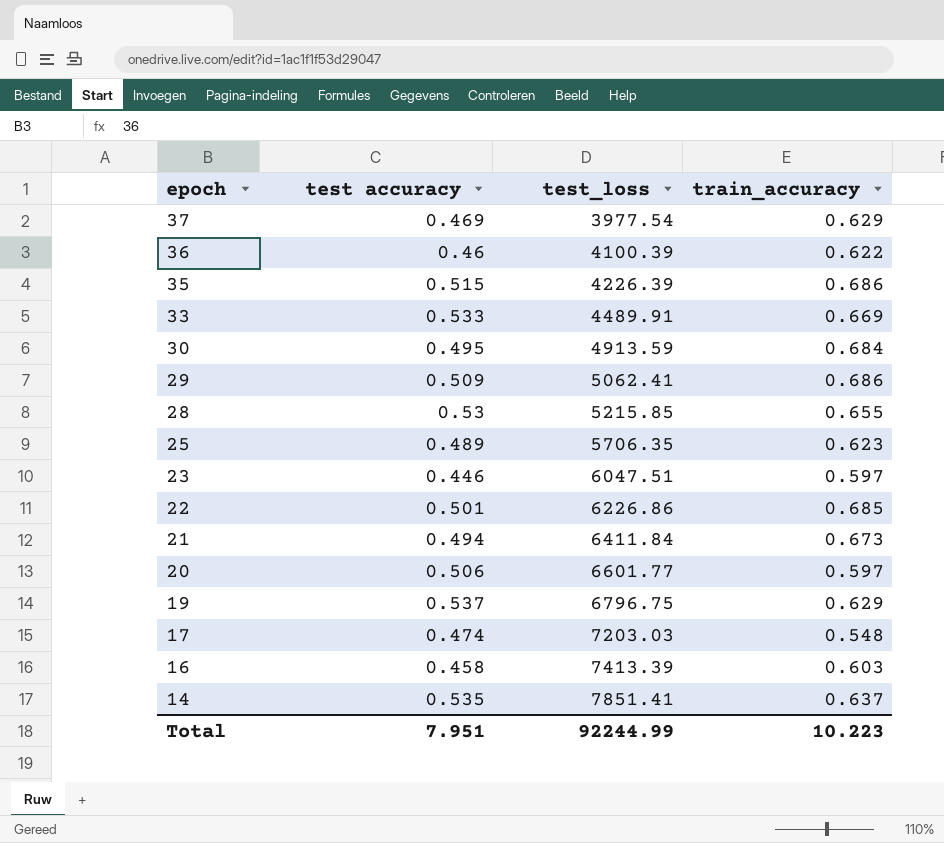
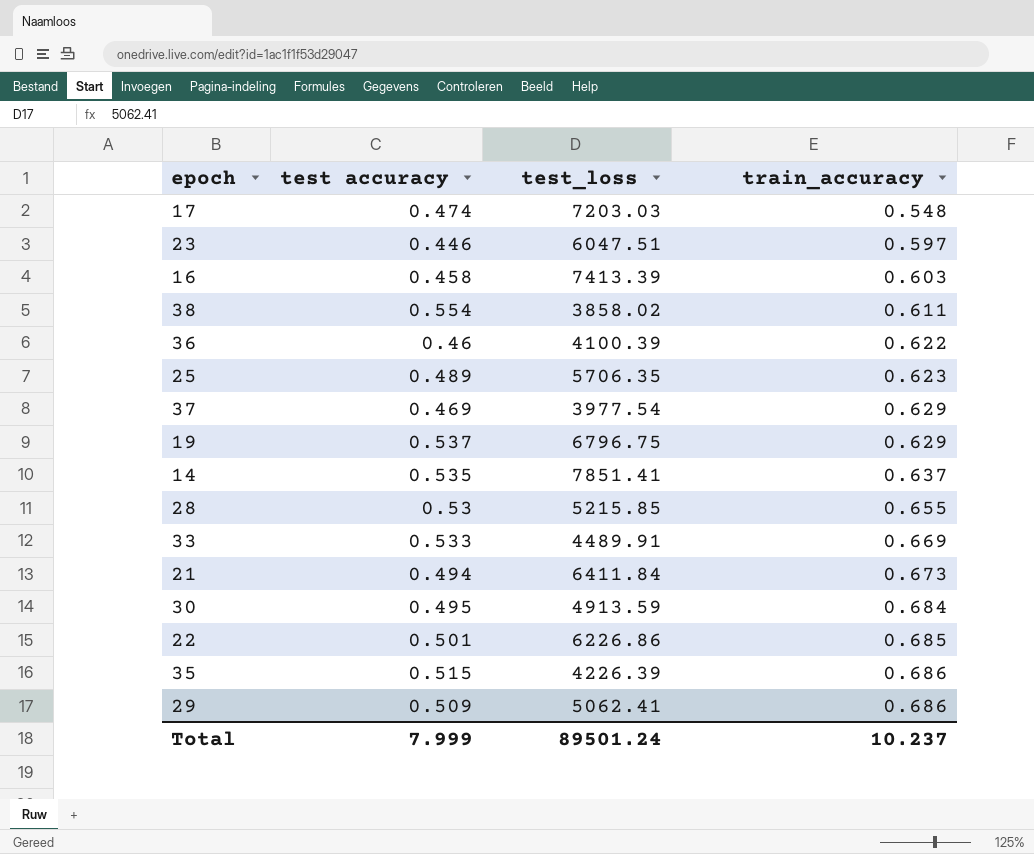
row order: epoch descending -> train_accuracy ascending
row 20: 0.506 | 6601.77 | 0.597 -> none
row 38: none -> 0.554 | 3858.02 | 0.611
Total | test accuracy: 7.951 -> 7.999
Total | test_loss: 92244.99 -> 89501.24
Total | train_accuracy: 10.223 -> 10.237

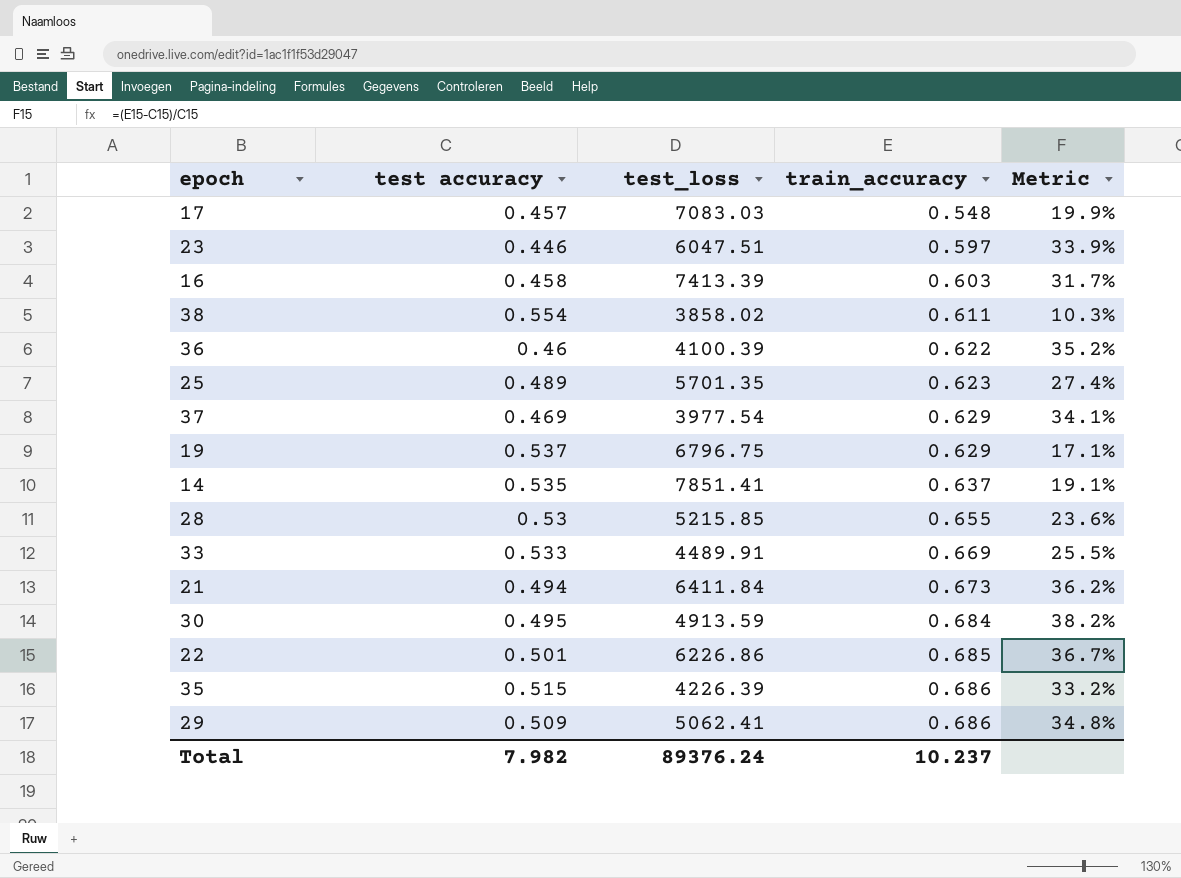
column Metric | formula: none -> ([train_accuracy] - [test accuracy]) / [test accuracy]
17 | test accuracy: 0.474 -> 0.457
17 | test_loss: 7203.03 -> 7083.03
25 | test_loss: 5706.35 -> 5701.35
Total | test accuracy: 7.999 -> 7.982
Total | test_loss: 89501.24 -> 89376.24

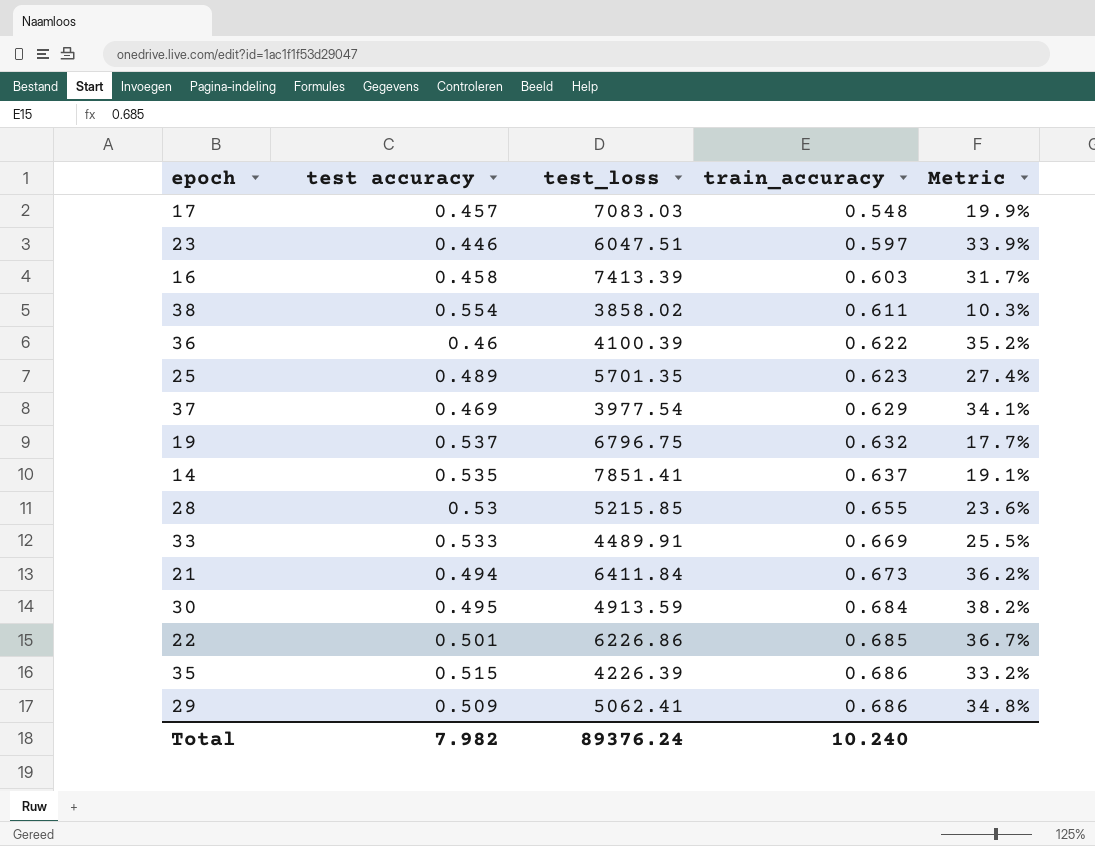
19 | train_accuracy: 0.629 -> 0.632
19 | Metric: 17.1% -> 17.7%
Total | train_accuracy: 10.237 -> 10.240

